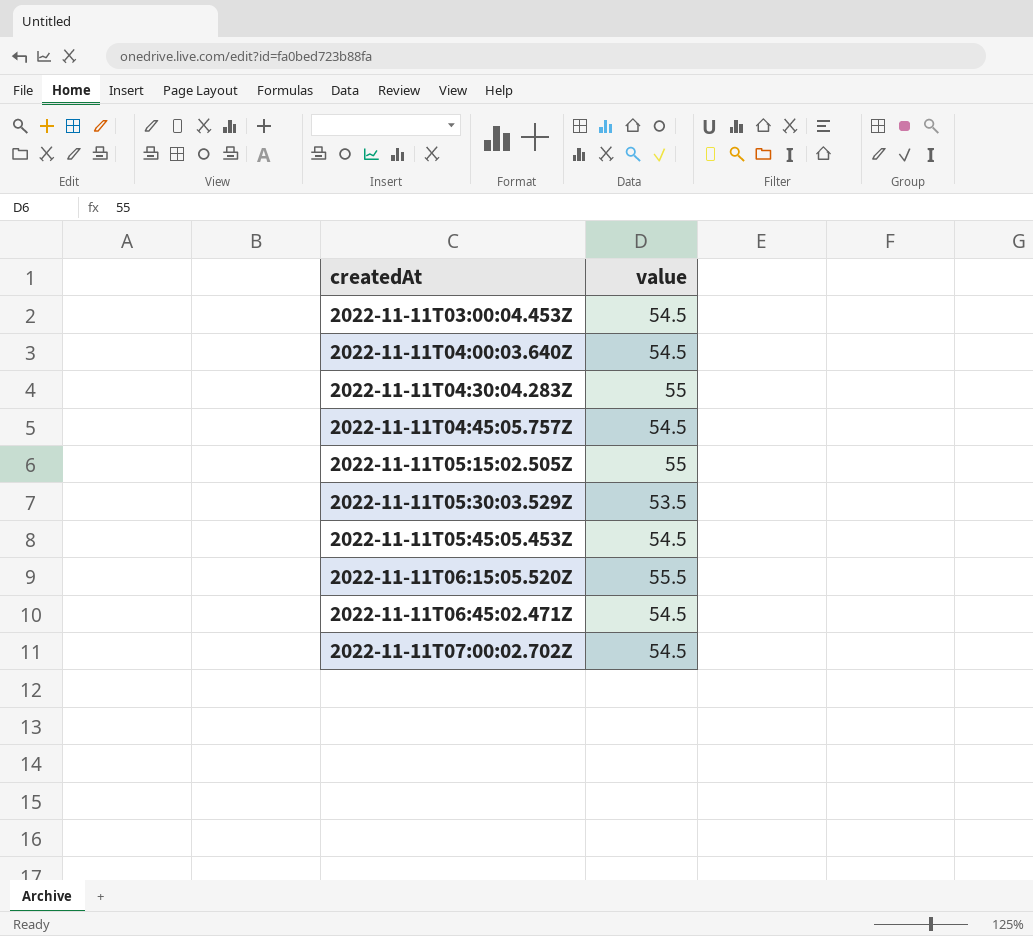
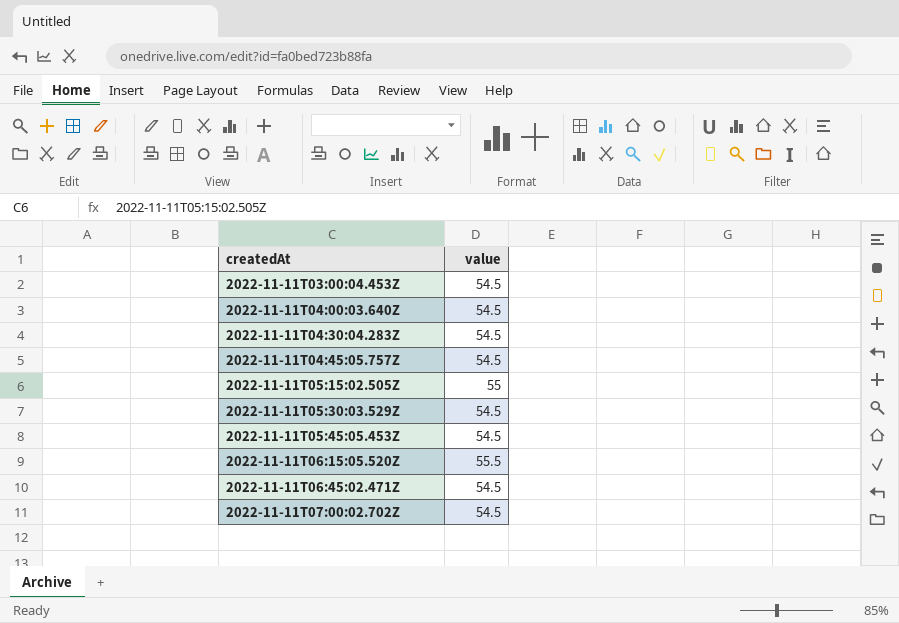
2022-11-11T04:30:04.283Z | value: 55 -> 54.5
2022-11-11T05:30:03.529Z | value: 53.5 -> 54.5

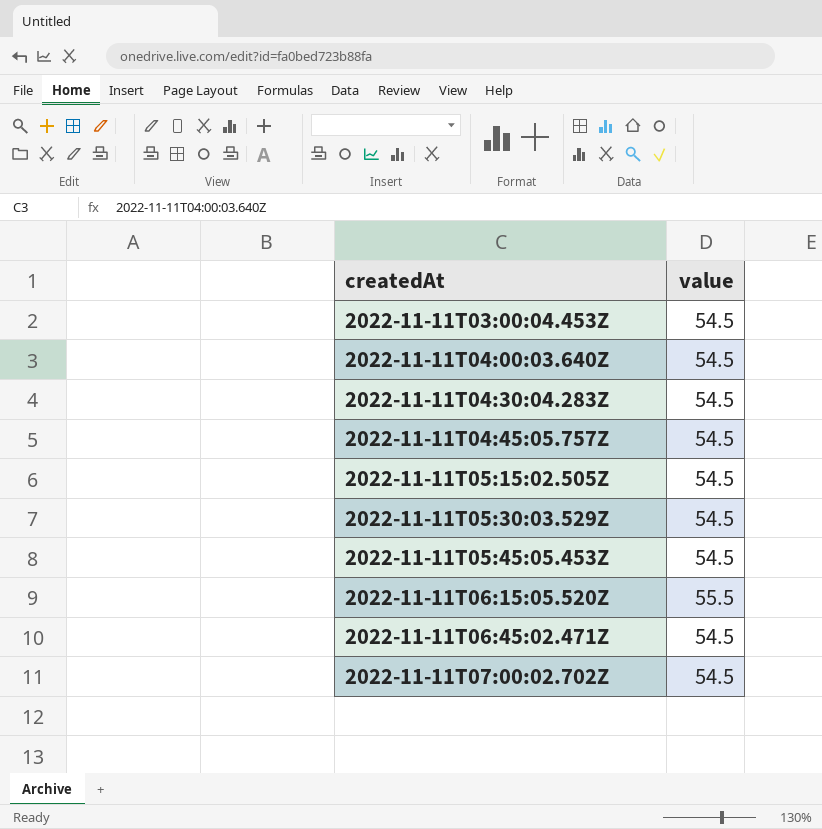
2022-11-11T05:15:02.505Z | value: 55 -> 54.5

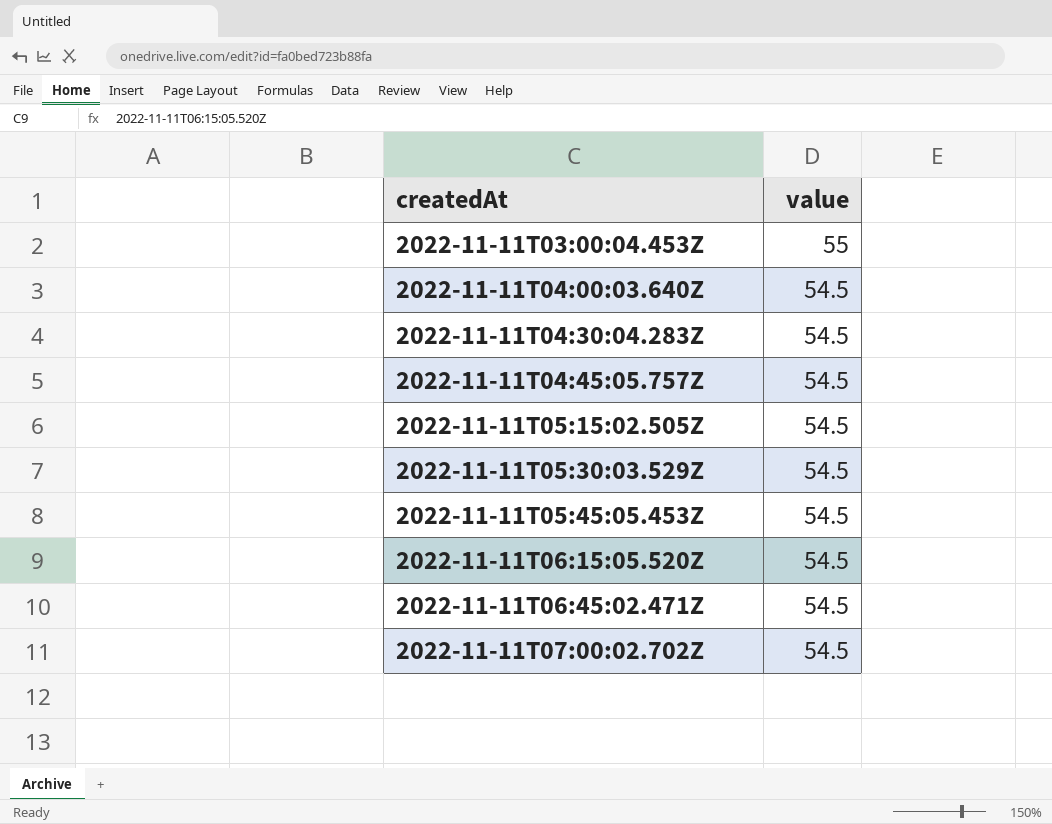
2022-11-11T03:00:04.453Z | value: 54.5 -> 55
2022-11-11T06:15:05.520Z | value: 55.5 -> 54.5

